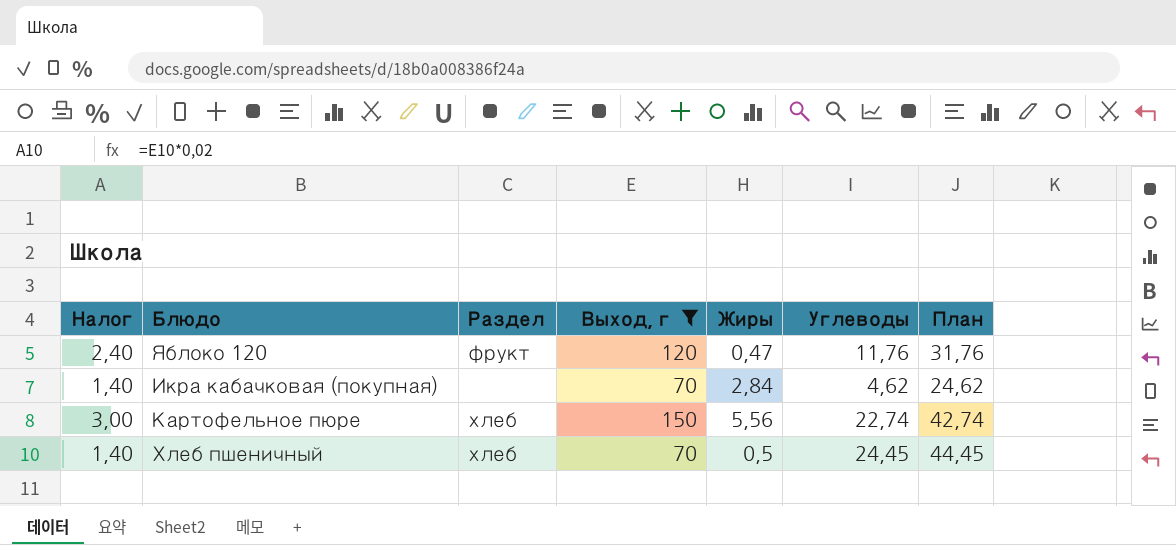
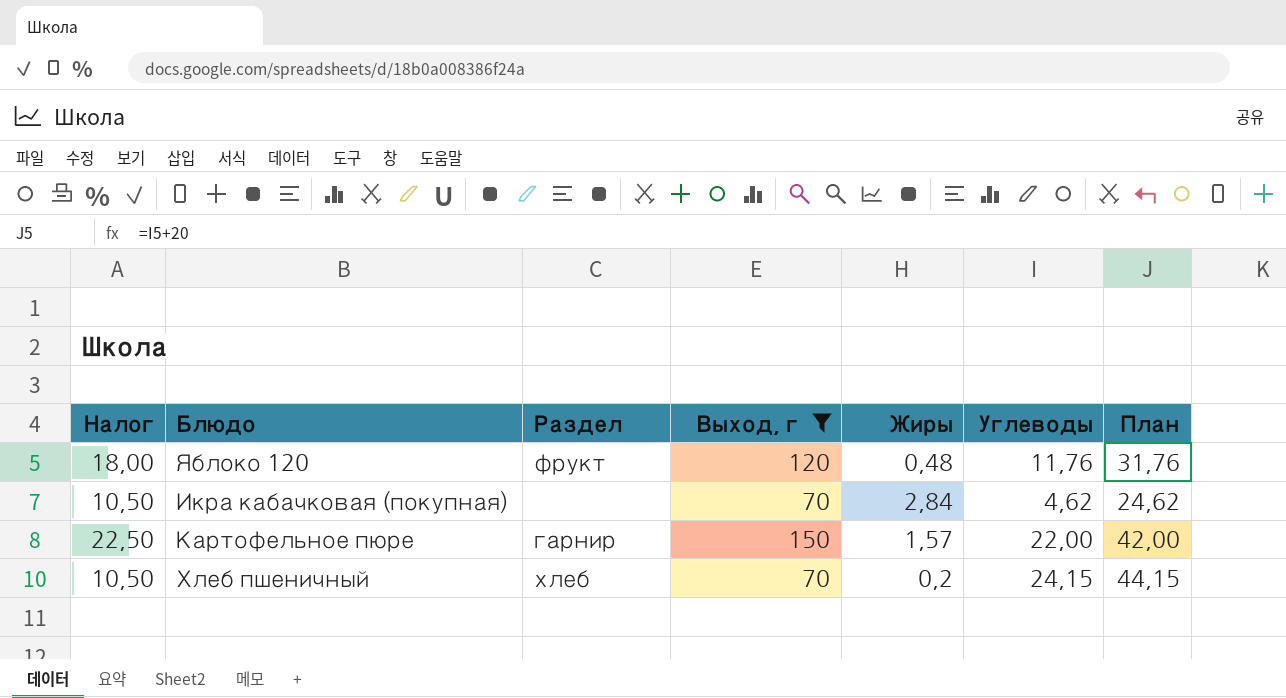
column Налог | formula: [Выход, г] * 0,02 -> [Выход, г] * 0,15
Яблоко 120 | Жиры: 0,47 -> 0,48
Картофельное пюре | Раздел: хлеб -> гарнир
Картофельное пюре | Жиры: 5,56 -> 1,57
Картофельное пюре | Углеводы: 22,74 -> 22,00
Картофельное пюре | План: 42,74 -> 42,00
Хлеб пшеничный | Жиры: 0,5 -> 0,2
Хлеб пшеничный | Углеводы: 24,45 -> 24,15
Хлеб пшеничный | План: 44,45 -> 44,15

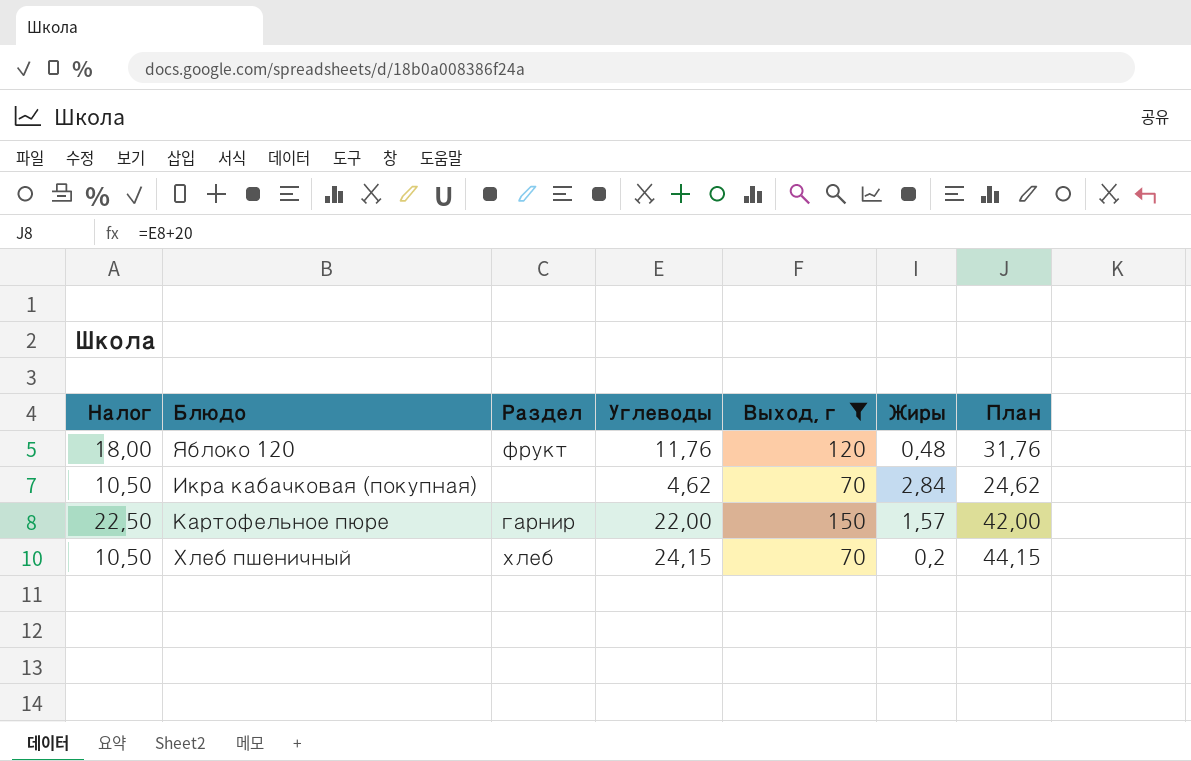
column Углеводы | position: 6 -> 4

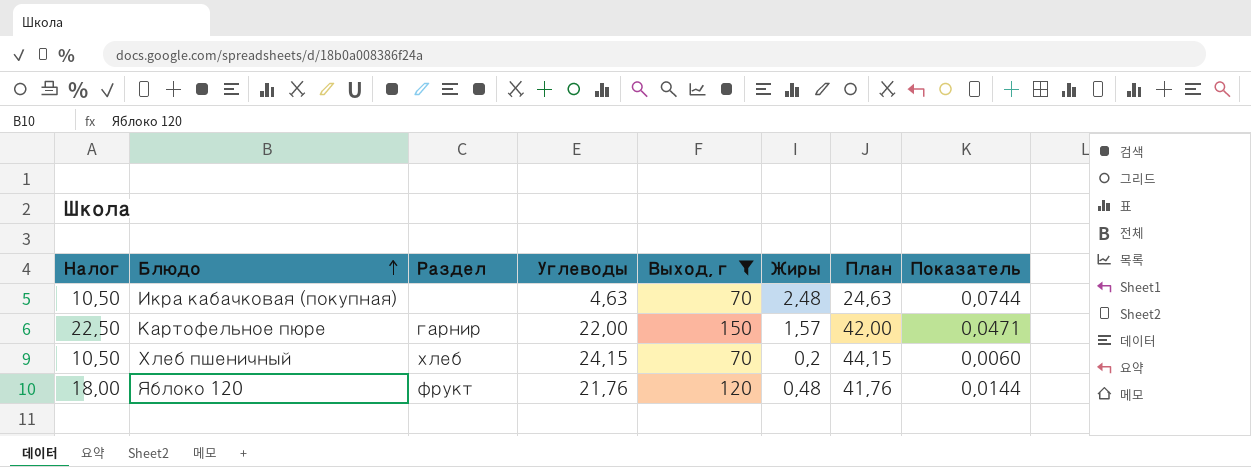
row order: none -> Блюдо ascending
column Показатель | formula: none -> [Жиры] * 0,03
Икра кабачковая (покупная) | Углеводы: 4,62 -> 4,63
Икра кабачковая (покупная) | Жиры: 2,84 -> 2,48
Икра кабачковая (покупная) | План: 24,62 -> 24,63
Яблоко 120 | Углеводы: 11,76 -> 21,76
Яблоко 120 | План: 31,76 -> 41,76

